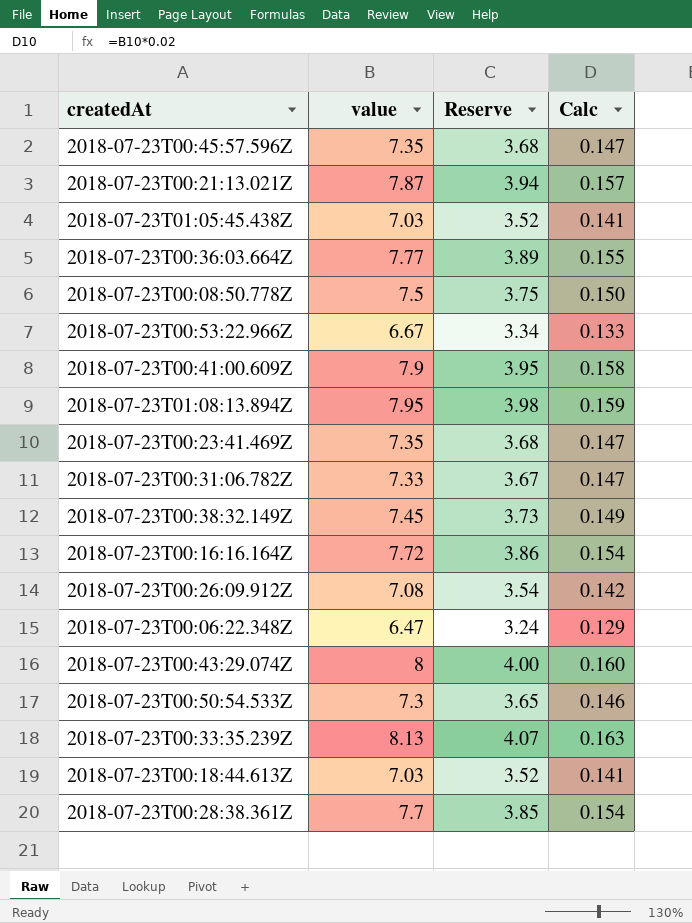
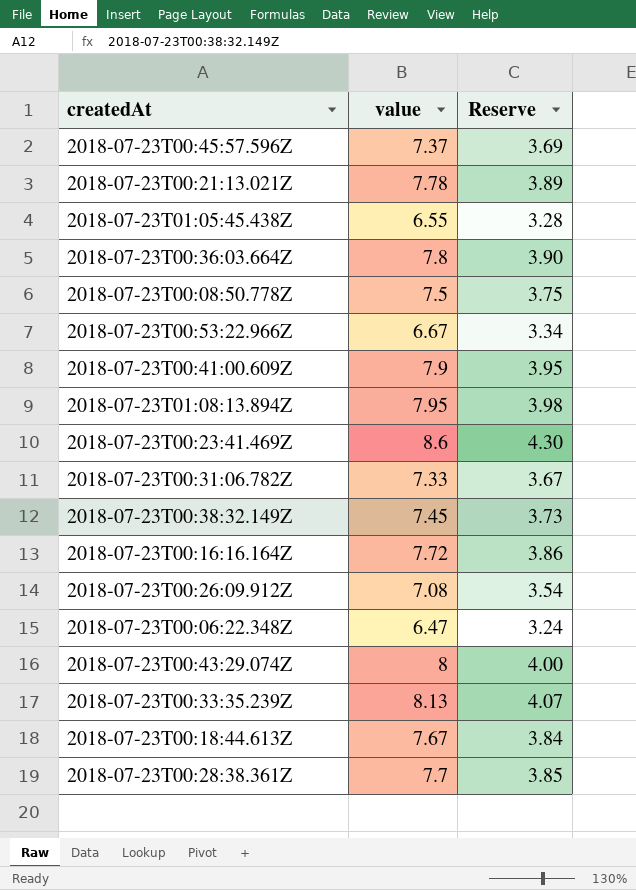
column Calc | formula: [value] * 0.02 -> none
row 2018-07-23T00:50:54.533Z: 7.3 | 3.65 | 0.146 -> none
2018-07-23T00:45:57.596Z | value: 7.35 -> 7.37
2018-07-23T00:45:57.596Z | Reserve: 3.68 -> 3.69
2018-07-23T00:21:13.021Z | value: 7.87 -> 7.78
2018-07-23T00:21:13.021Z | Reserve: 3.94 -> 3.89
2018-07-23T01:05:45.438Z | value: 7.03 -> 6.55
2018-07-23T01:05:45.438Z | Reserve: 3.52 -> 3.28
2018-07-23T00:36:03.664Z | value: 7.77 -> 7.8
2018-07-23T00:36:03.664Z | Reserve: 3.89 -> 3.90
2018-07-23T00:23:41.469Z | value: 7.35 -> 8.6
2018-07-23T00:23:41.469Z | Reserve: 3.68 -> 4.30
2018-07-23T00:18:44.613Z | value: 7.03 -> 7.67
2018-07-23T00:18:44.613Z | Reserve: 3.52 -> 3.84

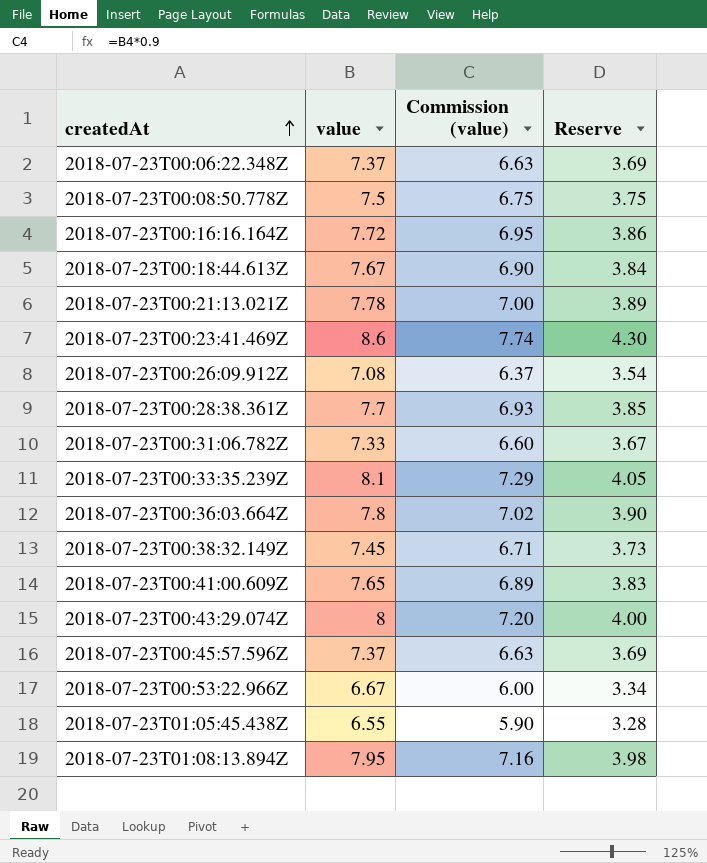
row order: none -> createdAt ascending
column Commission (value) | formula: none -> [value] * 0.9
2018-07-23T00:06:22.348Z | value: 6.47 -> 7.37
2018-07-23T00:06:22.348Z | Reserve: 3.24 -> 3.69
2018-07-23T00:33:35.239Z | value: 8.13 -> 8.1
2018-07-23T00:33:35.239Z | Reserve: 4.07 -> 4.05
2018-07-23T00:41:00.609Z | value: 7.9 -> 7.65
2018-07-23T00:41:00.609Z | Reserve: 3.95 -> 3.83

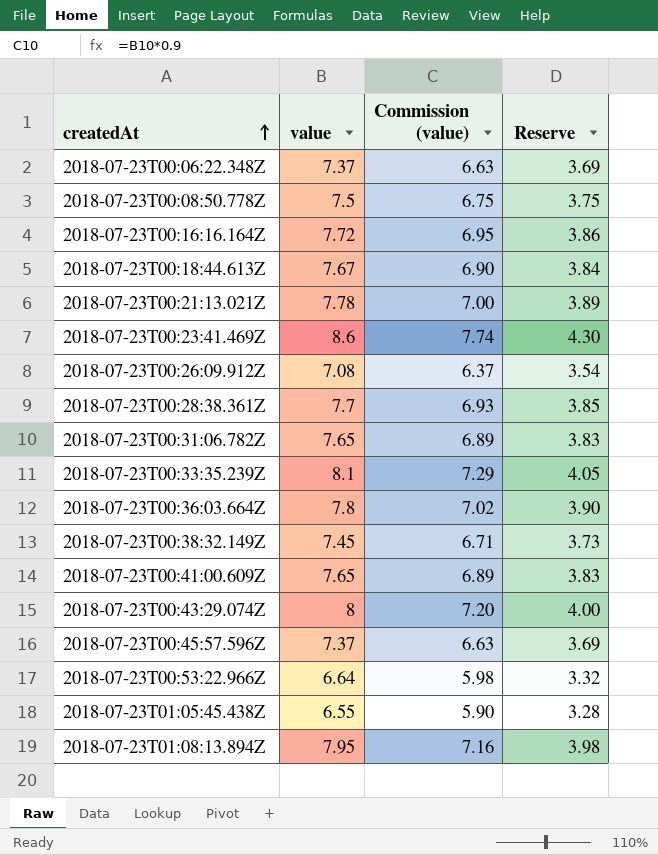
2018-07-23T00:31:06.782Z | value: 7.33 -> 7.65
2018-07-23T00:31:06.782Z | Commission (value): 6.60 -> 6.89
2018-07-23T00:31:06.782Z | Reserve: 3.67 -> 3.83
2018-07-23T00:53:22.966Z | value: 6.67 -> 6.64
2018-07-23T00:53:22.966Z | Commission (value): 6.00 -> 5.98
2018-07-23T00:53:22.966Z | Reserve: 3.34 -> 3.32

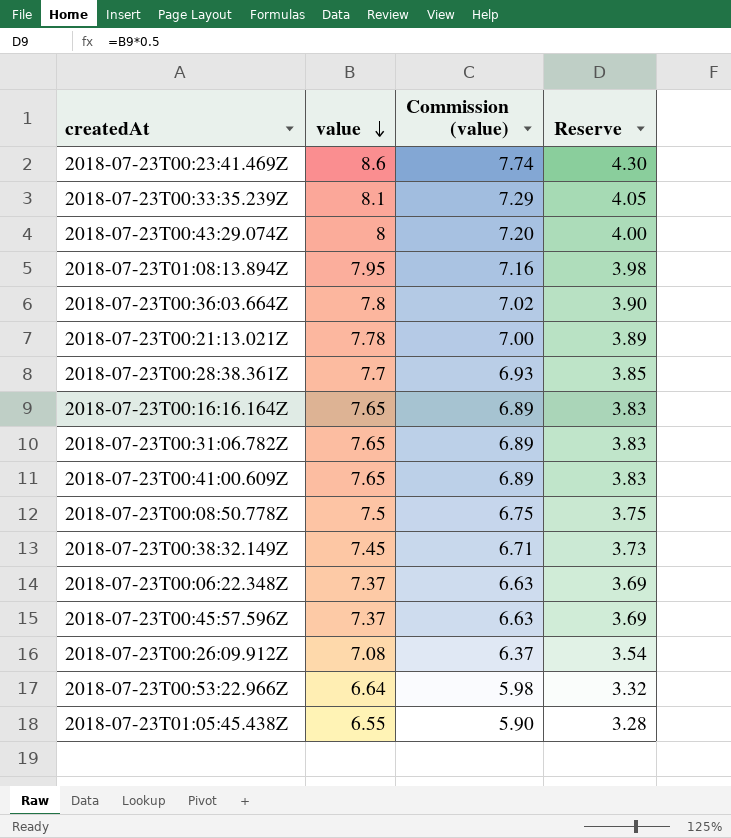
row order: createdAt ascending -> value descending
row 2018-07-23T00:18:44.613Z: 7.67 | 6.90 | 3.84 -> none
2018-07-23T00:16:16.164Z | value: 7.72 -> 7.65
2018-07-23T00:16:16.164Z | Commission (value): 6.95 -> 6.89
2018-07-23T00:16:16.164Z | Reserve: 3.86 -> 3.83

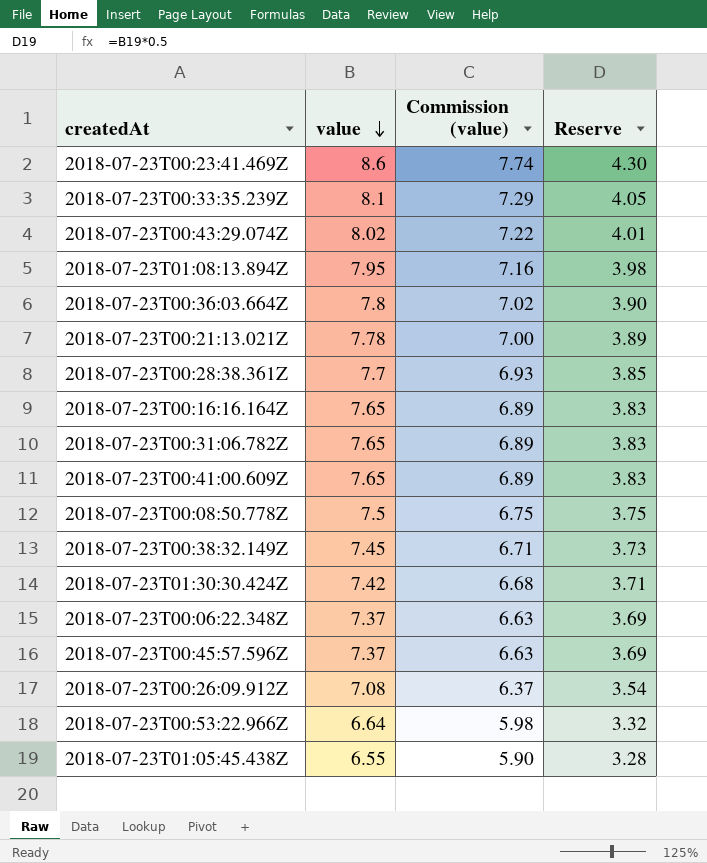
2018-07-23T00:43:29.074Z | value: 8 -> 8.02
2018-07-23T00:43:29.074Z | Commission (value): 7.20 -> 7.22
2018-07-23T00:43:29.074Z | Reserve: 4.00 -> 4.01
row 2018-07-23T01:30:30.424Z: none -> 7.42 | 6.68 | 3.71

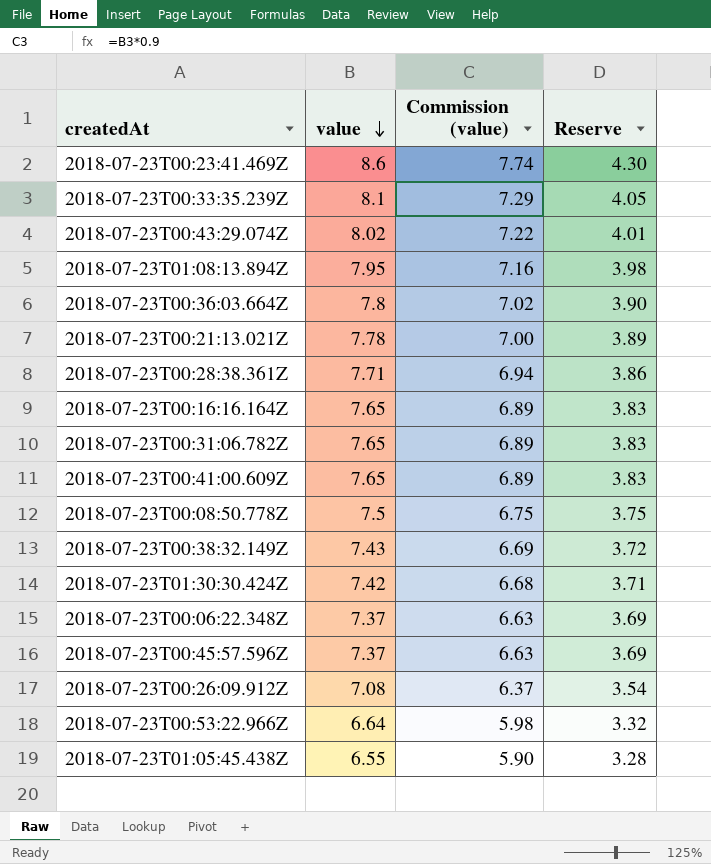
2018-07-23T00:28:38.361Z | value: 7.7 -> 7.71
2018-07-23T00:28:38.361Z | Commission (value): 6.93 -> 6.94
2018-07-23T00:28:38.361Z | Reserve: 3.85 -> 3.86
2018-07-23T00:38:32.149Z | value: 7.45 -> 7.43
2018-07-23T00:38:32.149Z | Commission (value): 6.71 -> 6.69
2018-07-23T00:38:32.149Z | Reserve: 3.73 -> 3.72

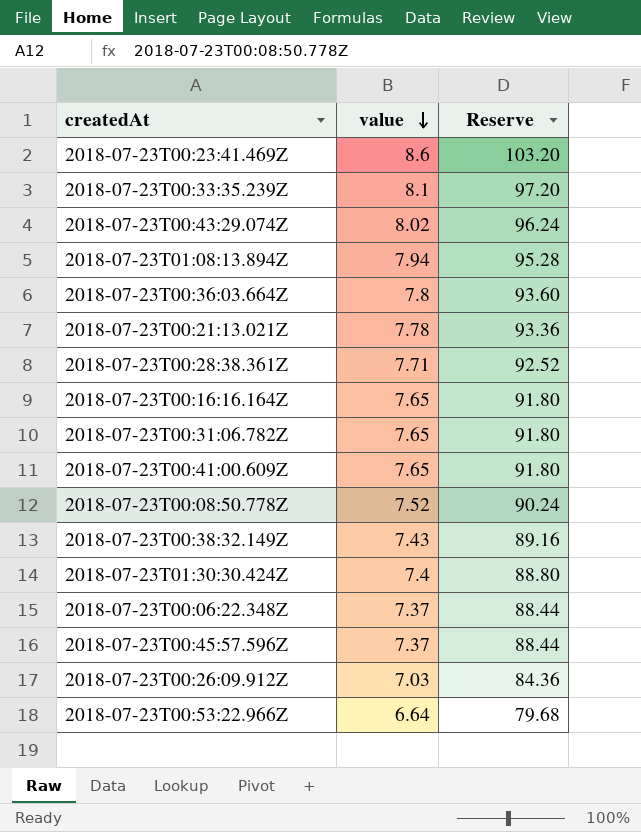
column Commission (value) | formula: [value] * 0.9 -> none
column Reserve | formula: [value] * 0.5 -> [value] * 12
row 2018-07-23T01:05:45.438Z: 6.55 | 5.90 | 3.28 -> none
2018-07-23T01:08:13.894Z | value: 7.95 -> 7.94
2018-07-23T00:08:50.778Z | value: 7.5 -> 7.52
2018-07-23T01:30:30.424Z | value: 7.42 -> 7.4
2018-07-23T00:26:09.912Z | value: 7.08 -> 7.03

